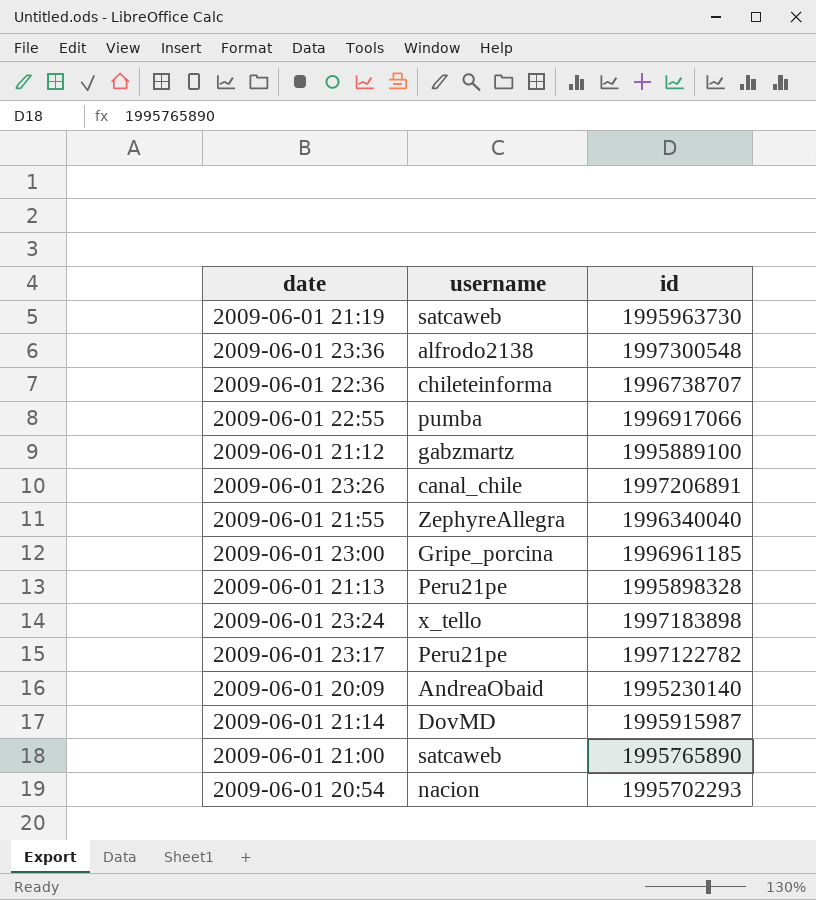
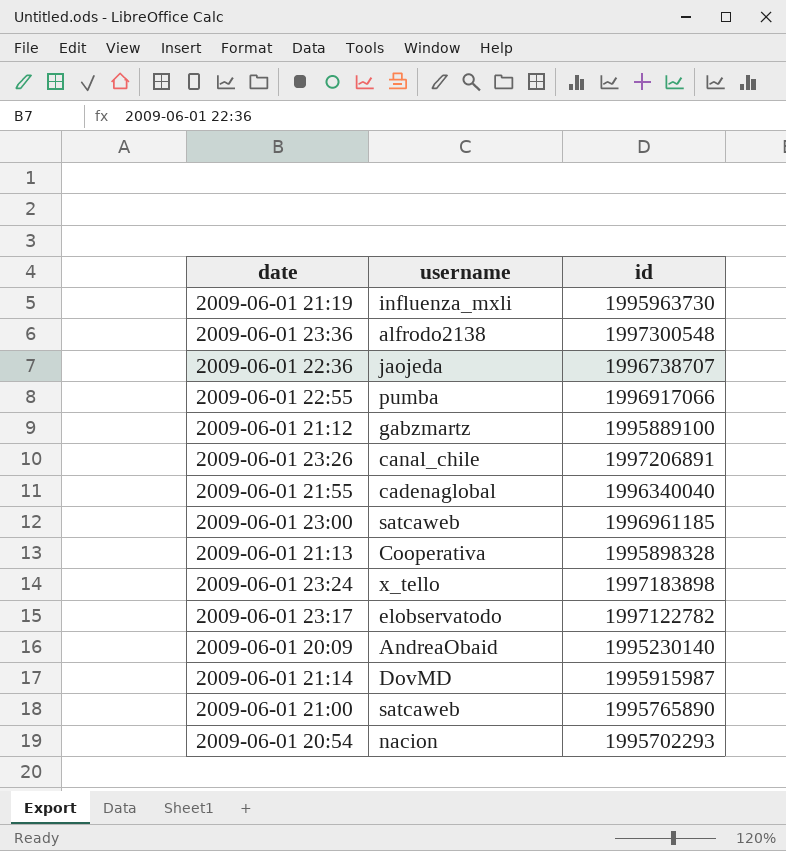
2009-06-01 21:19 | username: satcaweb -> influenza_mxli
2009-06-01 22:36 | username: chileteinforma -> jaojeda
2009-06-01 21:55 | username: ZephyreAllegra -> cadenaglobal
2009-06-01 23:00 | username: Gripe_porcina -> satcaweb
2009-06-01 21:13 | username: Peru21pe -> Cooperativa
2009-06-01 23:17 | username: Peru21pe -> elobservatodo

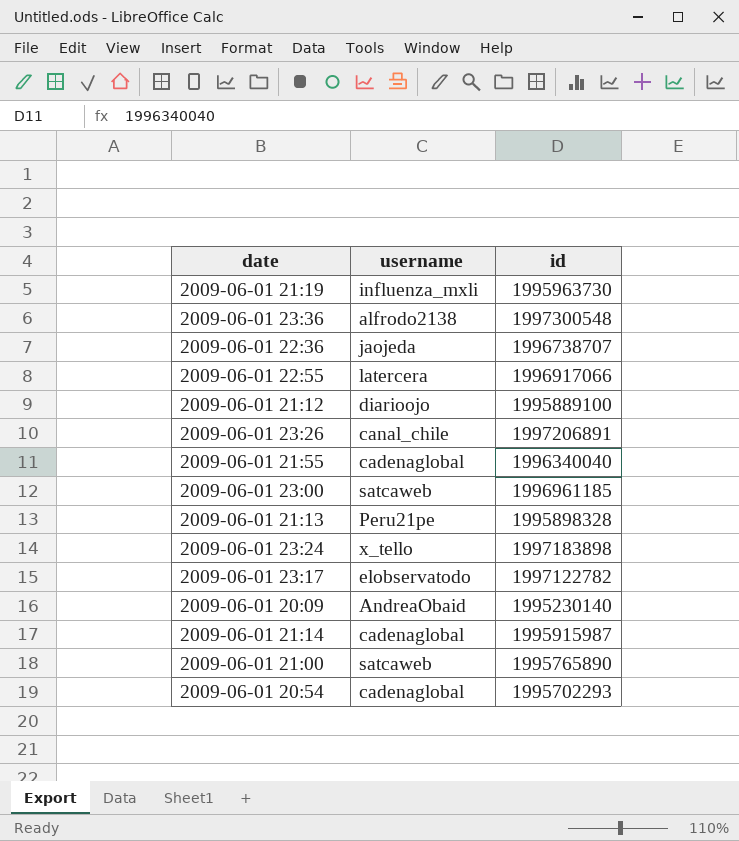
2009-06-01 22:55 | username: pumba -> latercera
2009-06-01 21:12 | username: gabzmartz -> diarioojo
2009-06-01 21:13 | username: Cooperativa -> Peru21pe
2009-06-01 21:14 | username: DovMD -> cadenaglobal
2009-06-01 20:54 | username: nacion -> cadenaglobal

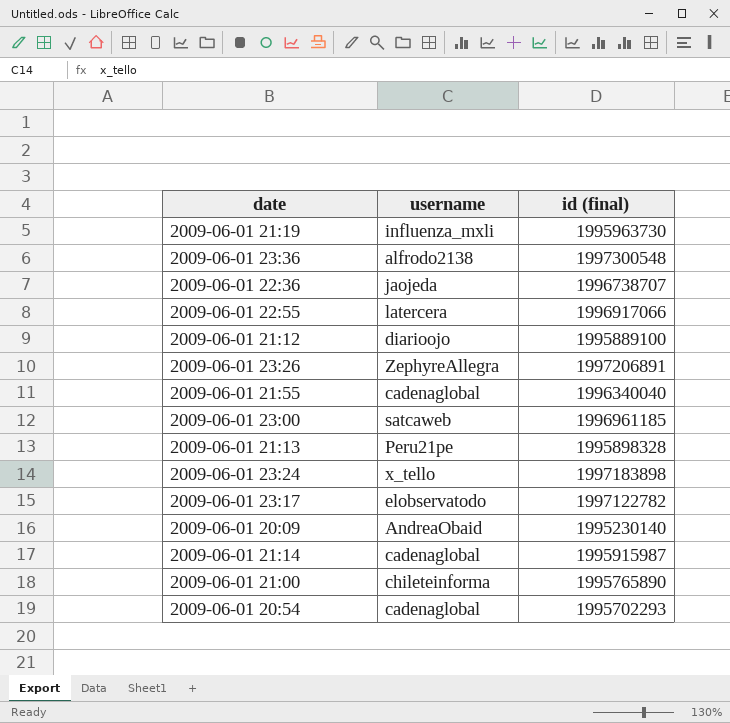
column name: id -> id (final)
2009-06-01 23:26 | username: canal_chile -> ZephyreAllegra
2009-06-01 21:00 | username: satcaweb -> chileteinforma

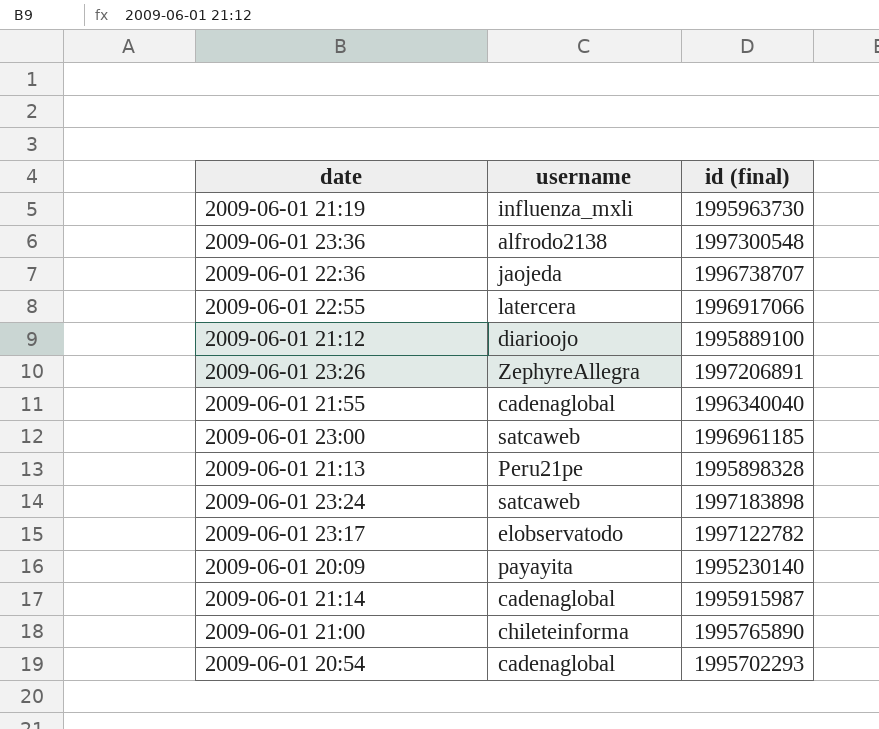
2009-06-01 23:24 | username: x_tello -> satcaweb
2009-06-01 20:09 | username: AndreaObaid -> payayita

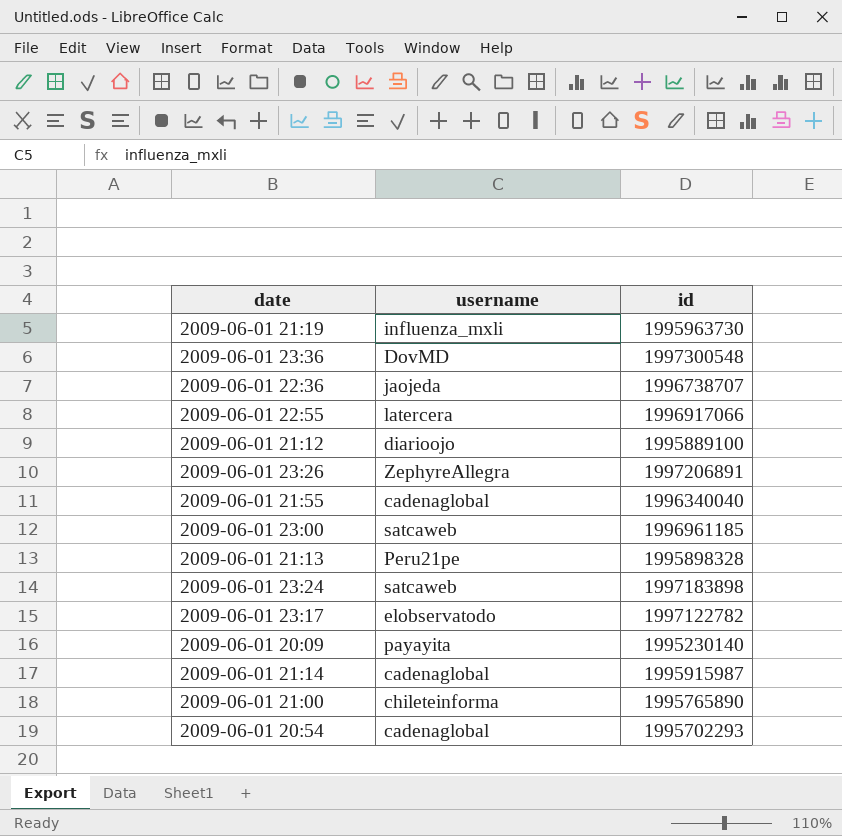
column name: id (final) -> id
2009-06-01 23:36 | username: alfrodo2138 -> DovMD

